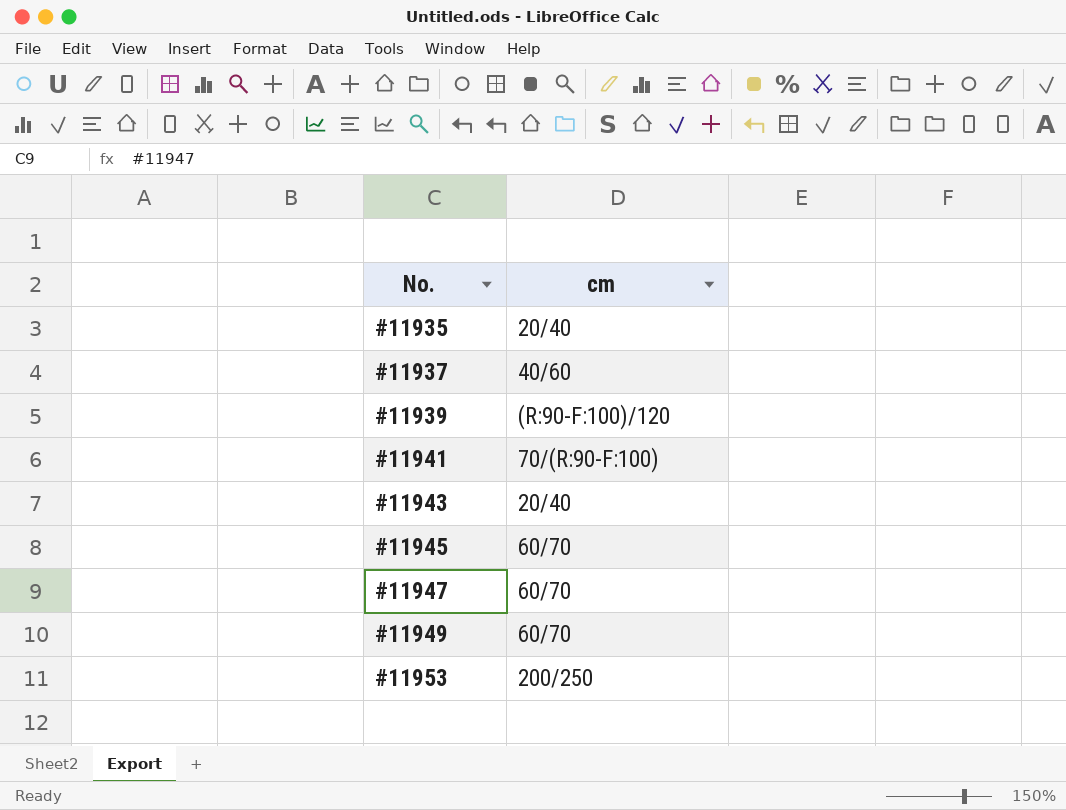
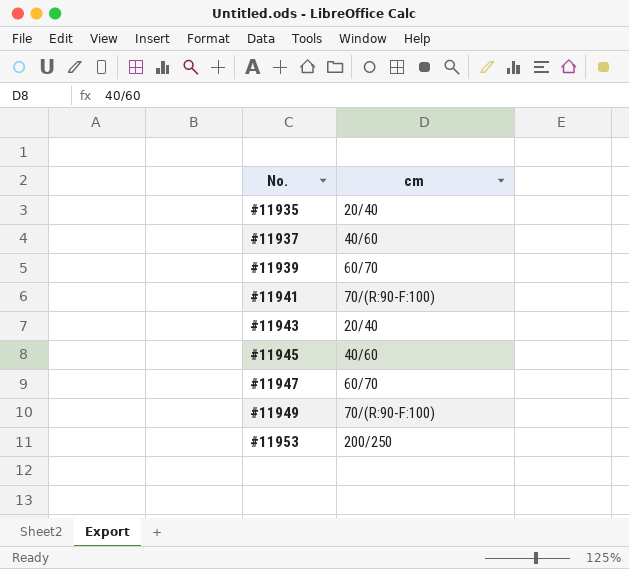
#11939 | cm: (R:90-F:100)/120 -> 60/70
#11945 | cm: 60/70 -> 40/60
#11949 | cm: 60/70 -> 70/(R:90-F:100)

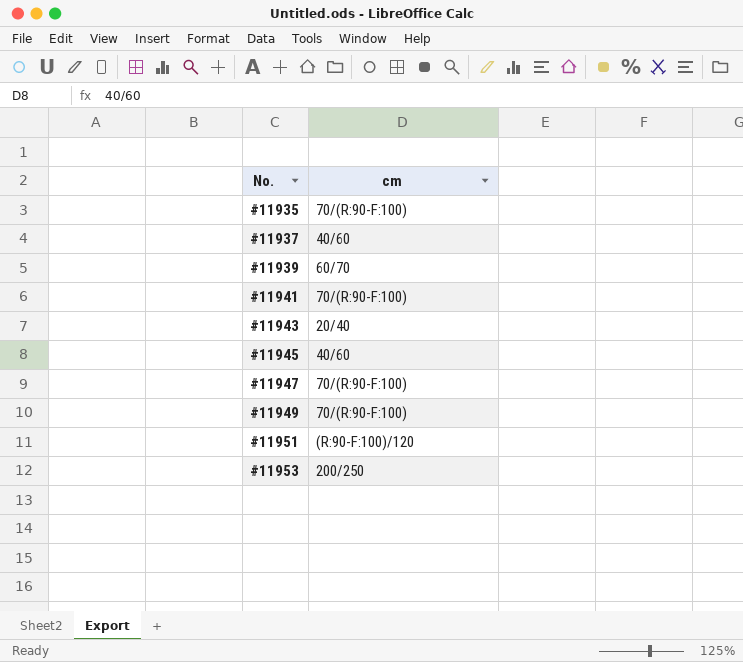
#11935 | cm: 20/40 -> 70/(R:90-F:100)
#11947 | cm: 60/70 -> 70/(R:90-F:100)
row #11951: none -> (R:90-F:100)/120

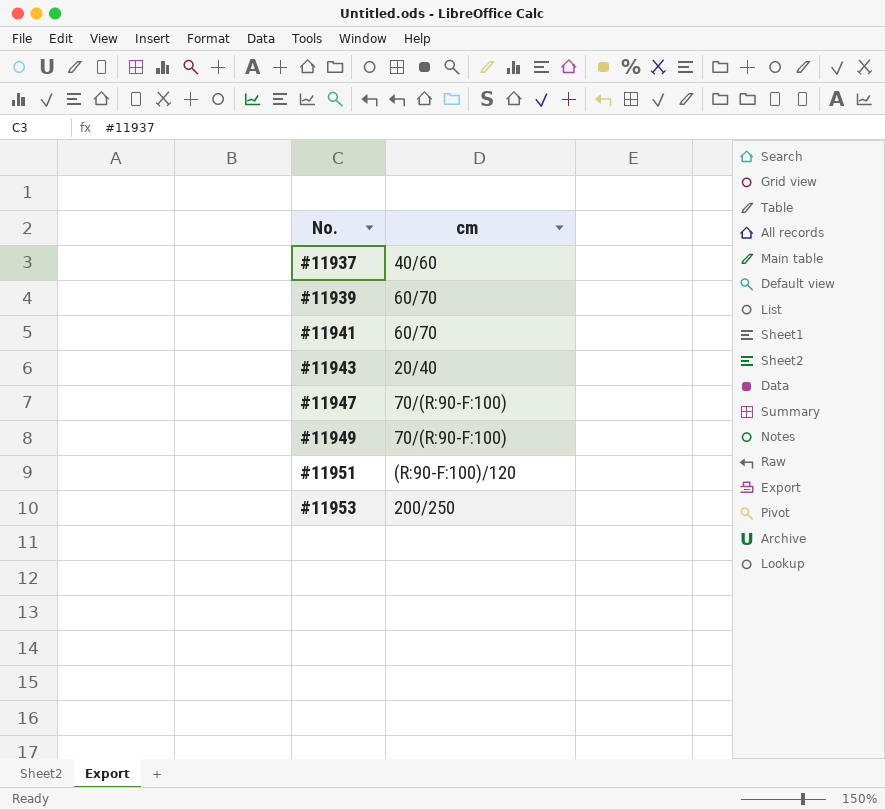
row #11935: 70/(R:90-F:100) -> none
row #11945: 40/60 -> none
#11941 | cm: 70/(R:90-F:100) -> 60/70

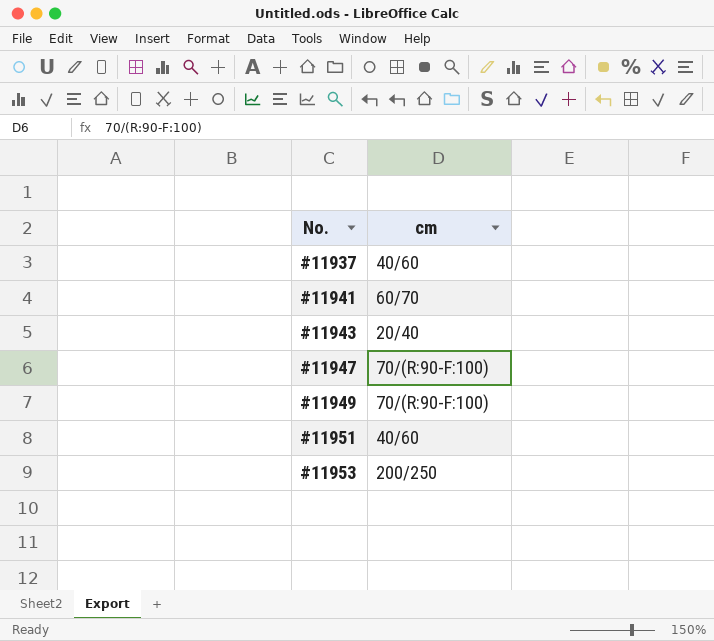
row #11939: 60/70 -> none
#11951 | cm: (R:90-F:100)/120 -> 40/60

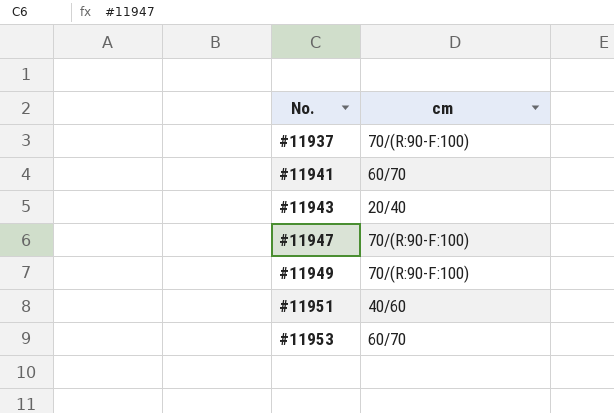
#11937 | cm: 40/60 -> 70/(R:90-F:100)
#11953 | cm: 200/250 -> 60/70

